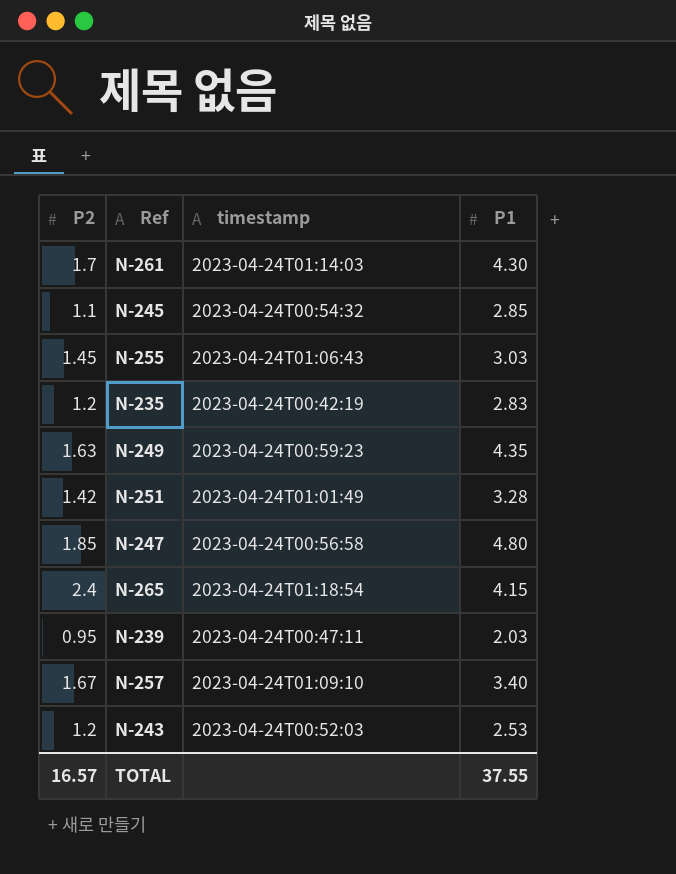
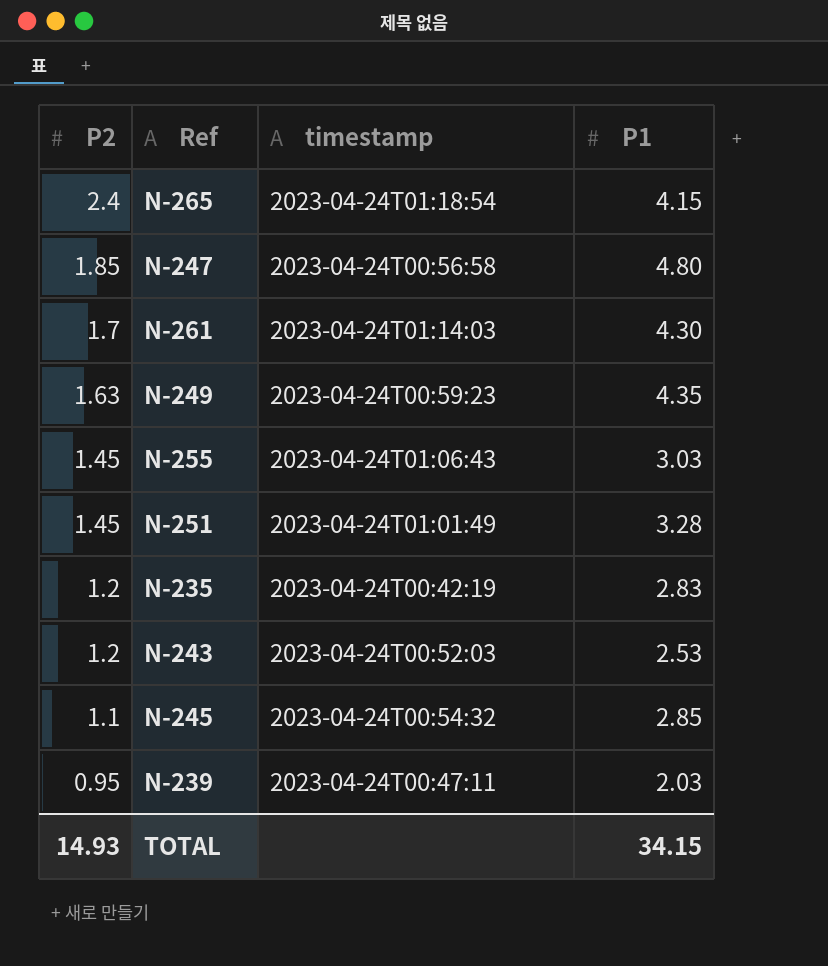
row order: none -> P2 descending
row N-257: 1.67 | 2023-04-24T01:09:10 | 3.40 -> none
N-251 | P2: 1.42 -> 1.45
TOTAL | P2: 16.57 -> 14.93
TOTAL | P1: 37.55 -> 34.15

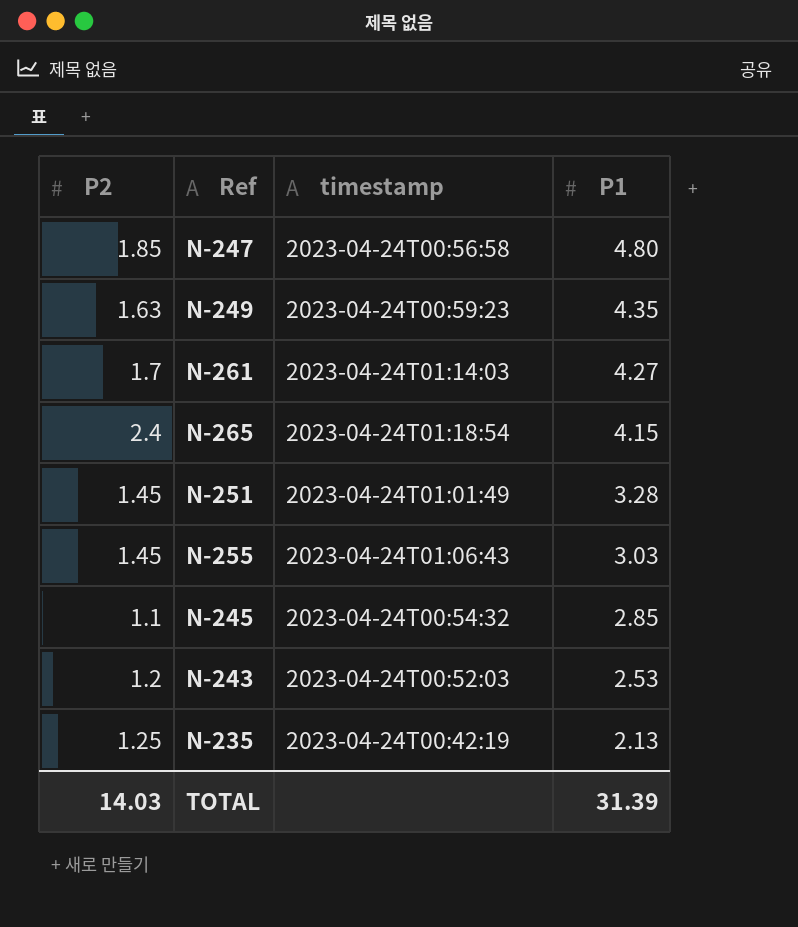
row order: P2 descending -> P1 descending
row N-239: 0.95 | 2023-04-24T00:47:11 | 2.03 -> none
N-261 | P1: 4.30 -> 4.27
N-235 | P2: 1.2 -> 1.25
N-235 | P1: 2.83 -> 2.13
TOTAL | P2: 14.93 -> 14.03
TOTAL | P1: 34.15 -> 31.39

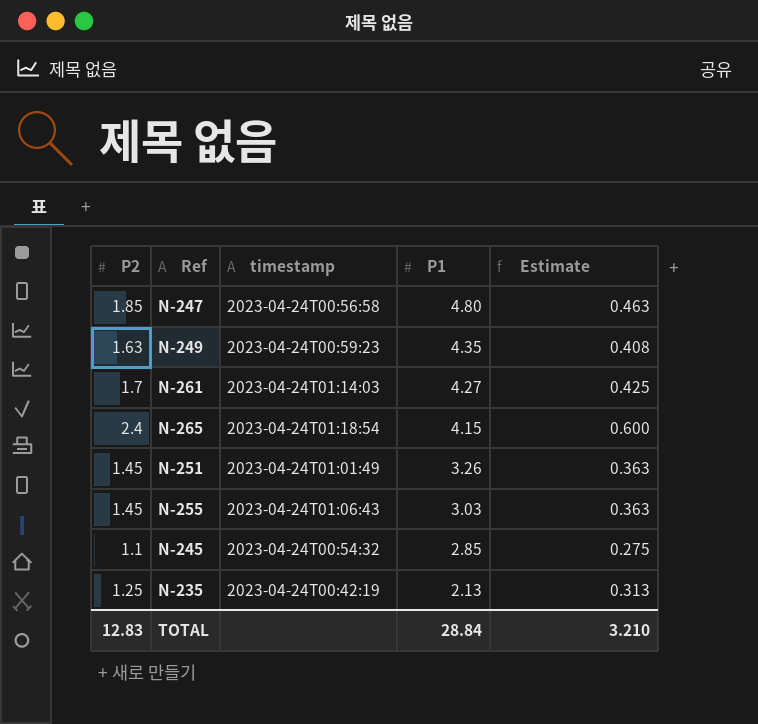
column Estimate | formula: none -> [P2] * 0.25
row N-243: 1.2 | 2023-04-24T00:52:03 | 2.53 -> none
N-251 | P1: 3.28 -> 3.26
TOTAL | P2: 14.03 -> 12.83
TOTAL | P1: 31.39 -> 28.84

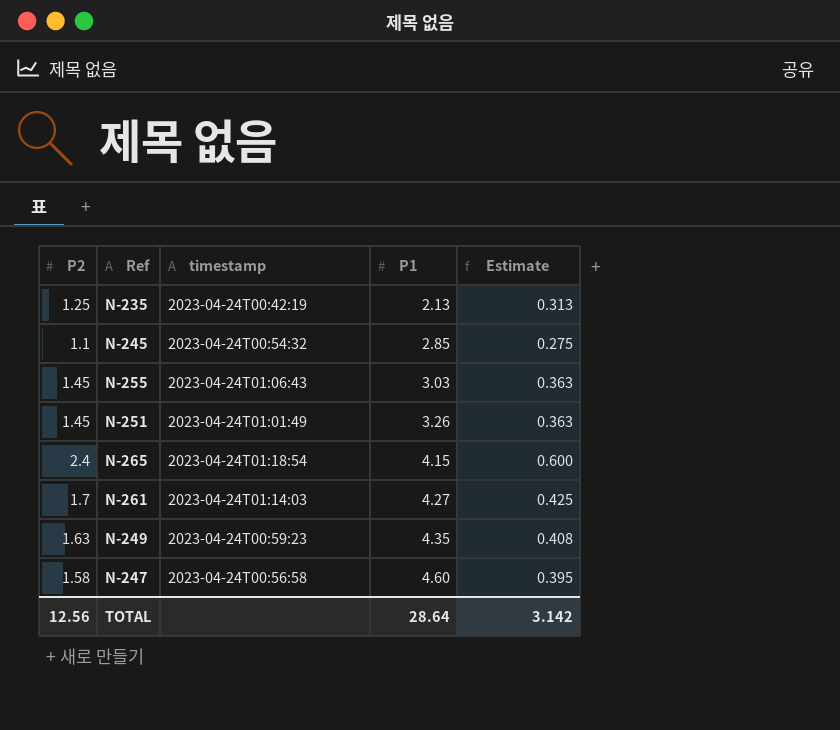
row order: P1 descending -> P1 ascending
N-247 | P2: 1.85 -> 1.58
N-247 | P1: 4.80 -> 4.60
N-247 | Estimate: 0.463 -> 0.395
TOTAL | P2: 12.83 -> 12.56
TOTAL | P1: 28.84 -> 28.64
TOTAL | Estimate: 3.210 -> 3.142

